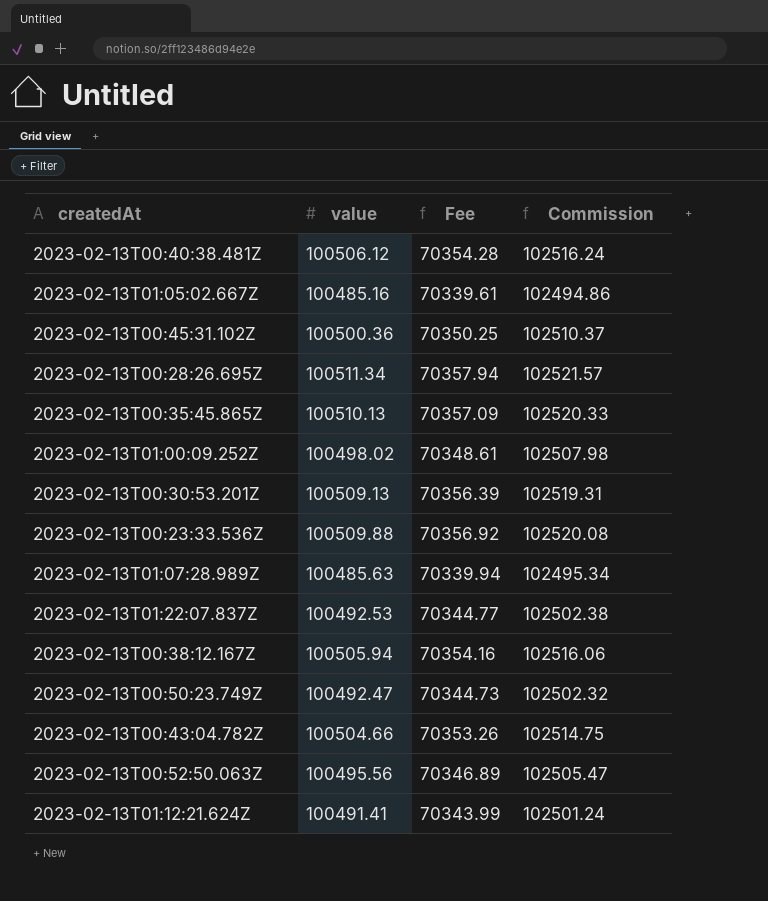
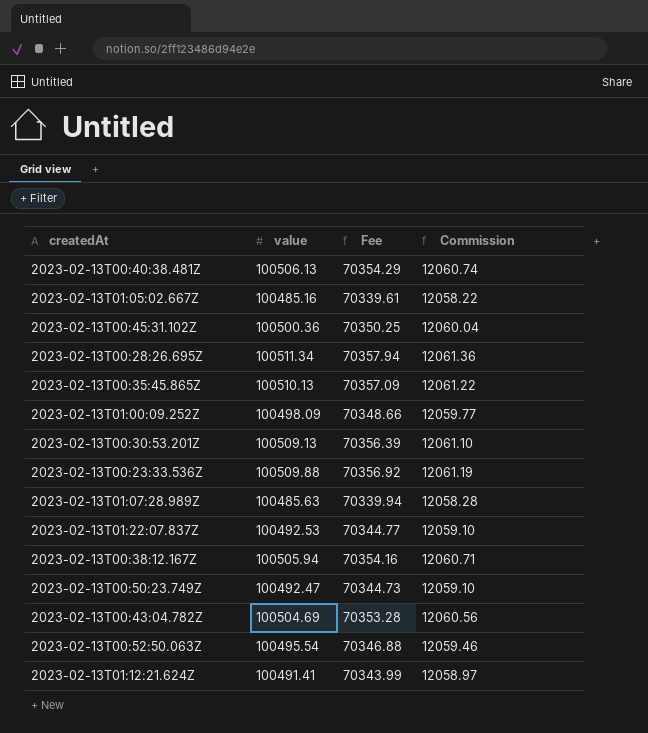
column Commission | formula: [value] * 1.02 -> [value] * 0.12
2023-02-13T00:40:38.481Z | value: 100506.12 -> 100506.13
2023-02-13T00:40:38.481Z | Fee: 70354.28 -> 70354.29
2023-02-13T01:00:09.252Z | value: 100498.02 -> 100498.09
2023-02-13T01:00:09.252Z | Fee: 70348.61 -> 70348.66
2023-02-13T00:43:04.782Z | value: 100504.66 -> 100504.69
2023-02-13T00:43:04.782Z | Fee: 70353.26 -> 70353.28
2023-02-13T00:52:50.063Z | value: 100495.56 -> 100495.54
2023-02-13T00:52:50.063Z | Fee: 70346.89 -> 70346.88

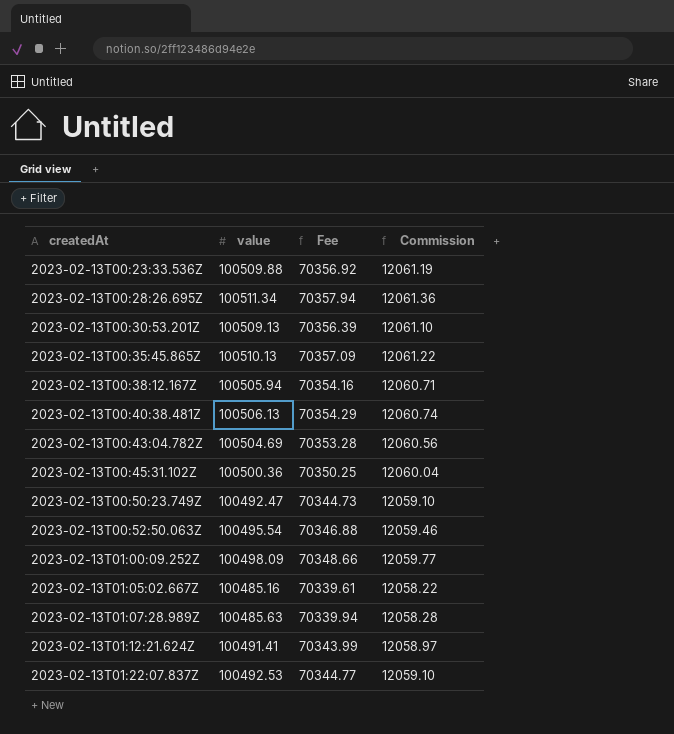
row order: none -> createdAt ascending

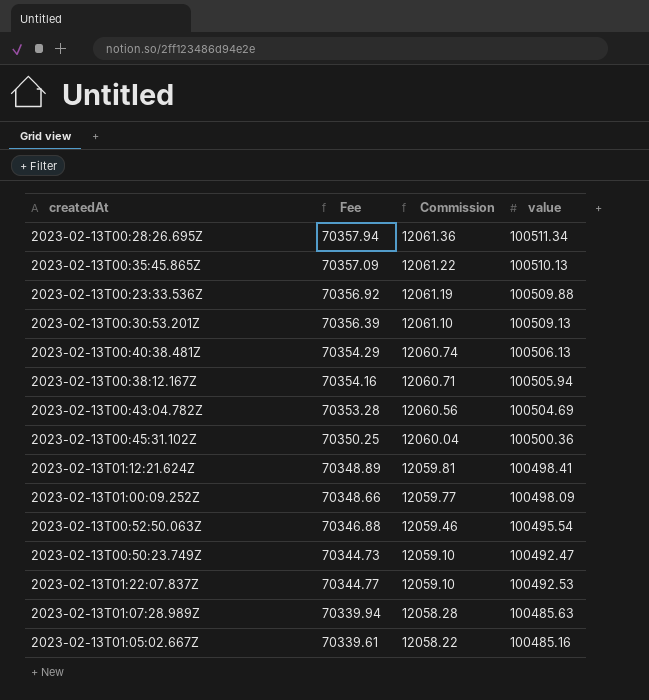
row order: createdAt ascending -> Commission descending
column value | position: 2 -> 4
2023-02-13T01:12:21.624Z | Fee: 70343.99 -> 70348.89
2023-02-13T01:12:21.624Z | Commission: 12058.97 -> 12059.81
2023-02-13T01:12:21.624Z | value: 100491.41 -> 100498.41

